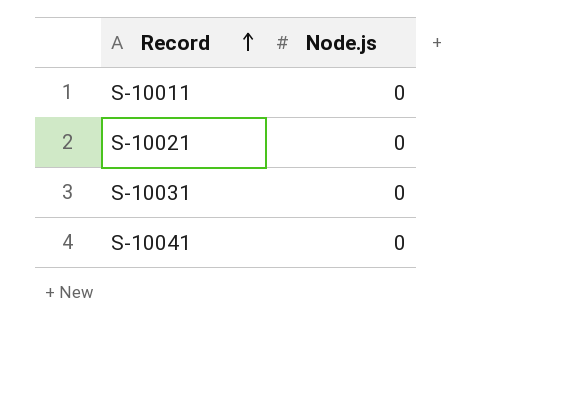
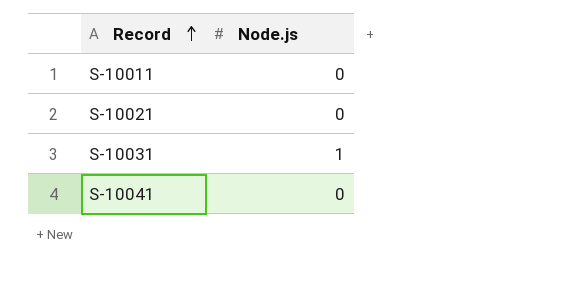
S-10031 | Node.js: 0 -> 1

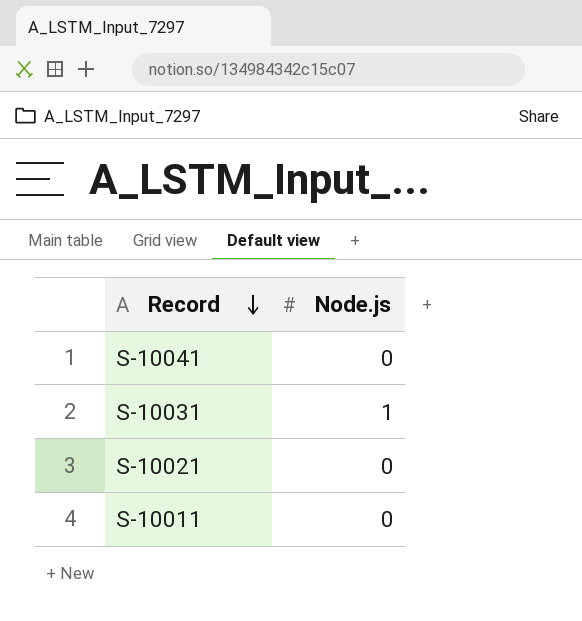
row order: Record ascending -> Record descending

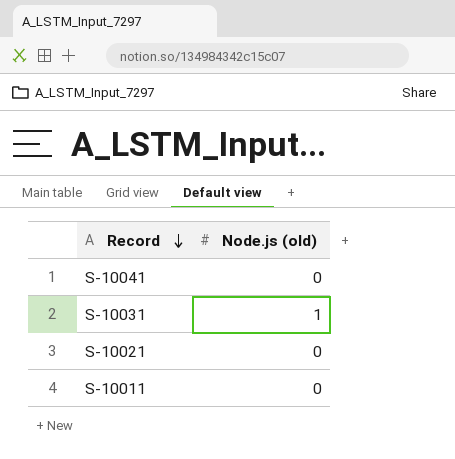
column name: Node.js -> Node.js (old)

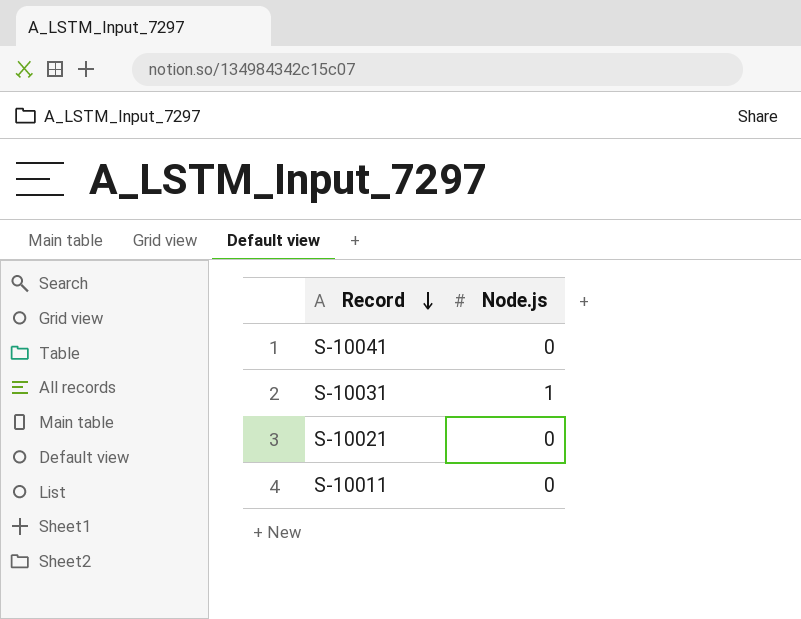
column name: Node.js (old) -> Node.js

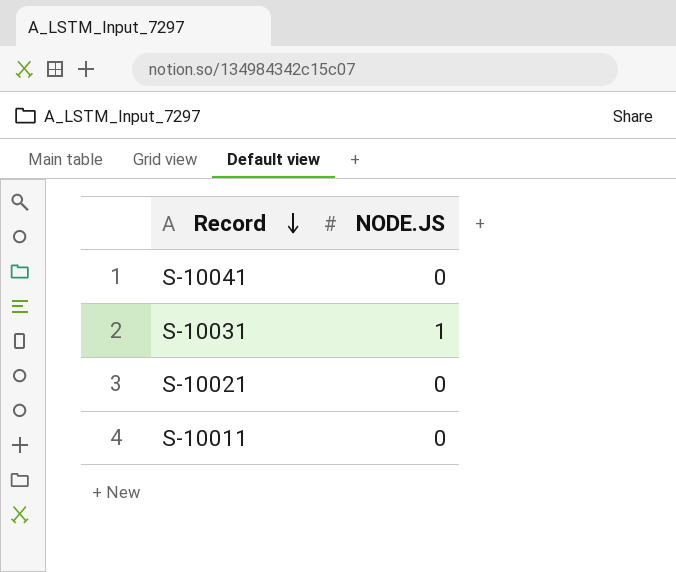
column name: Node.js -> NODE.JS

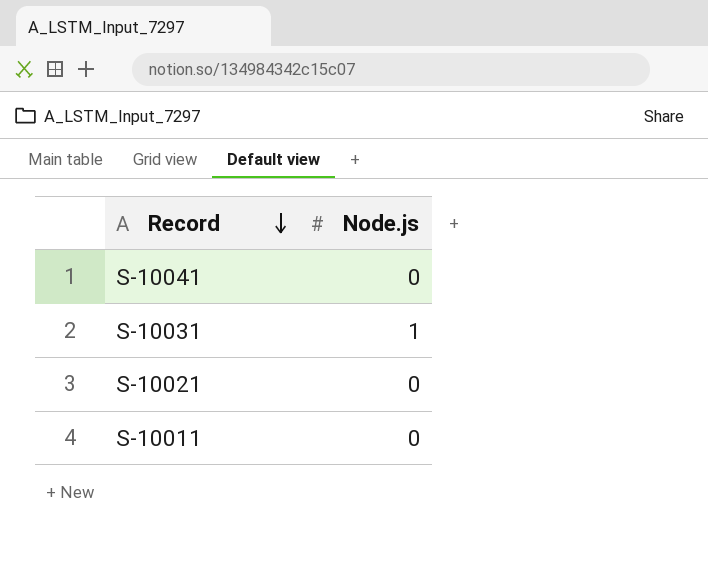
column name: NODE.JS -> Node.js

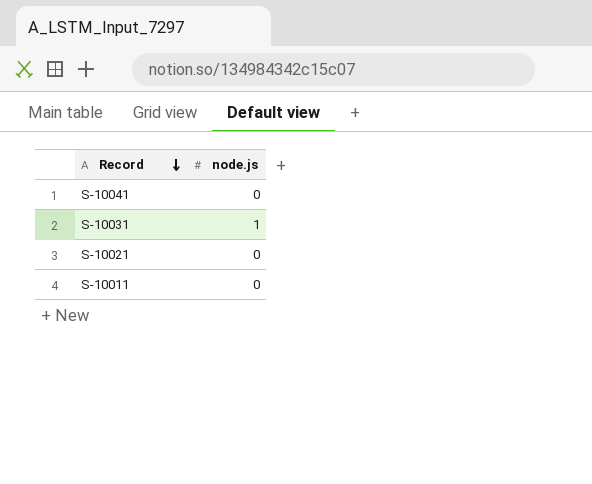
column name: Node.js -> node.js

